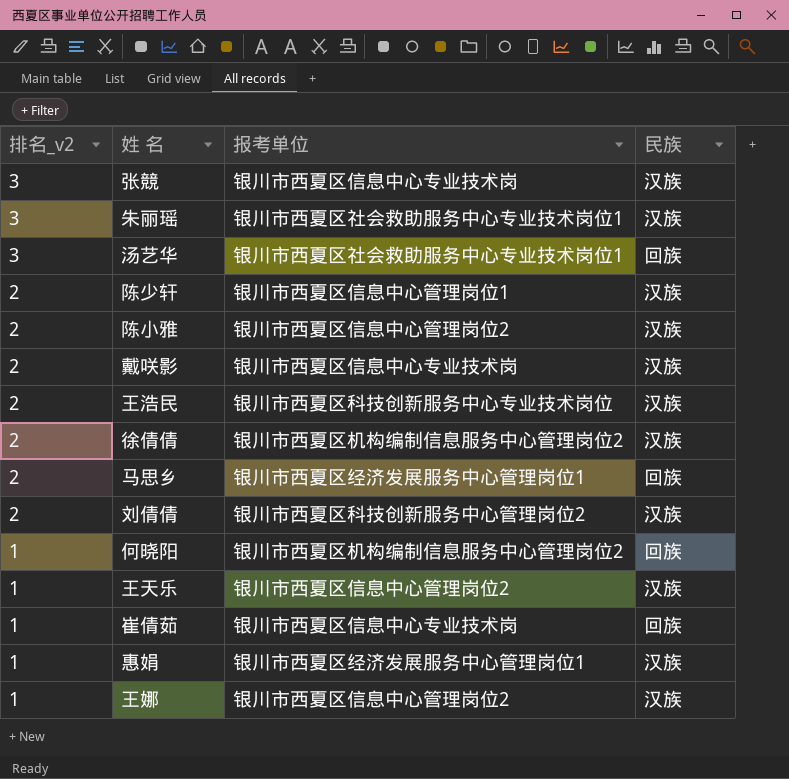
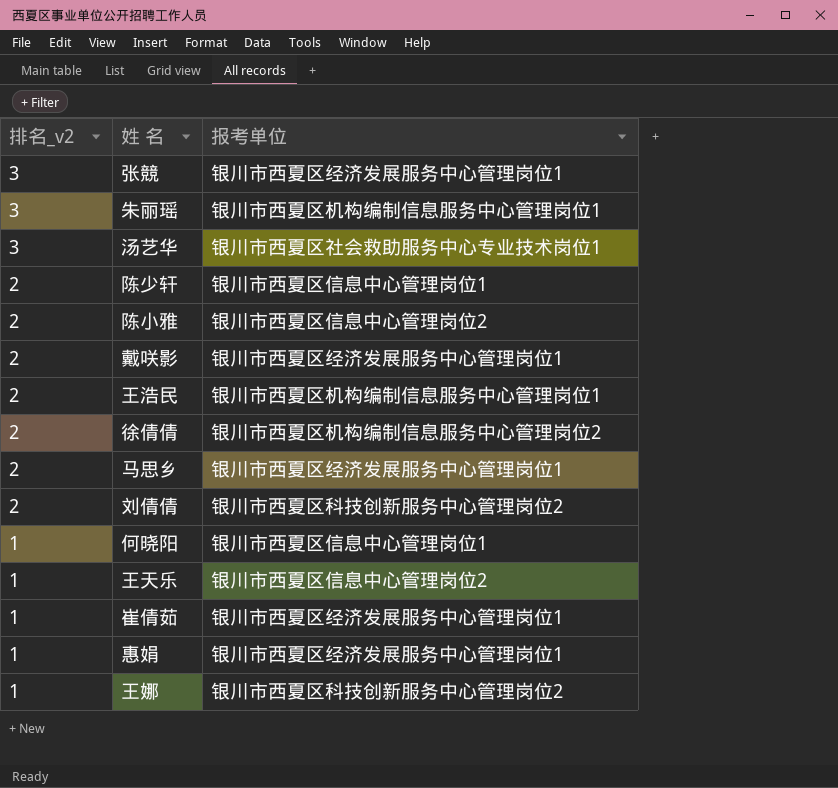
column 民族 | position: 4 -> none
张競 | 报考单位: 银川市西夏区信息中心专业技术岗 -> 银川市西夏区经济发展服务中心管理岗位1
朱丽瑶 | 报考单位: 银川市西夏区社会救助服务中心专业技术岗位1 -> 银川市西夏区机构编制信息服务中心管理岗位1
戴咲影 | 报考单位: 银川市西夏区信息中心专业技术岗 -> 银川市西夏区经济发展服务中心管理岗位1
王浩民 | 报考单位: 银川市西夏区科技创新服务中心专业技术岗位 -> 银川市西夏区机构编制信息服务中心管理岗位1
何晓阳 | 报考单位: 银川市西夏区机构编制信息服务中心管理岗位2 -> 银川市西夏区信息中心管理岗位1
崔倩茹 | 报考单位: 银川市西夏区信息中心专业技术岗 -> 银川市西夏区经济发展服务中心管理岗位1
王娜 | 报考单位: 银川市西夏区信息中心管理岗位2 -> 银川市西夏区科技创新服务中心管理岗位2

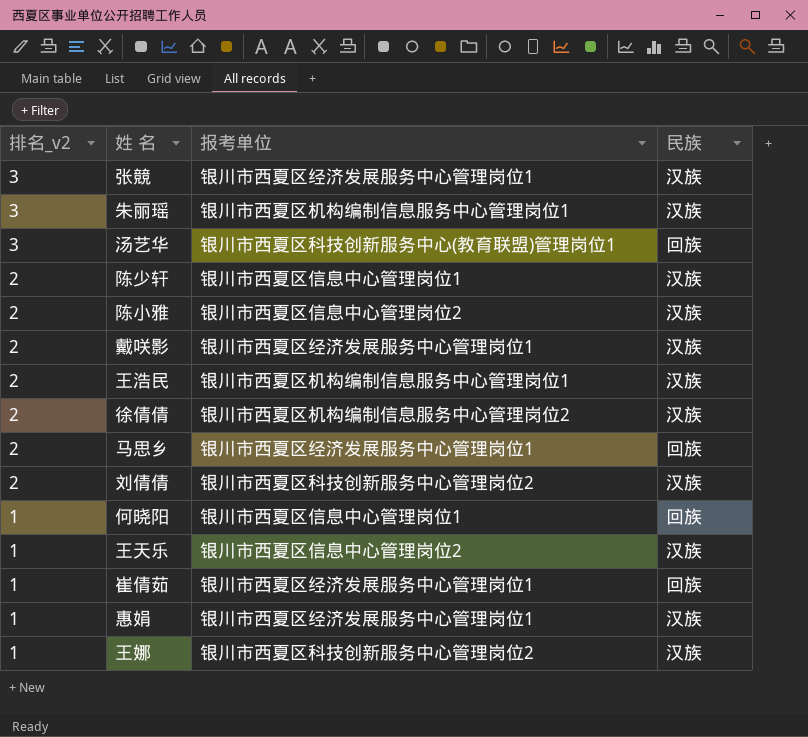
column 民族 | position: none -> 4
汤艺华 | 报考单位: 银川市西夏区社会救助服务中心专业技术岗位1 -> 银川市西夏区科技创新服务中心(教育联盟)管理岗位1

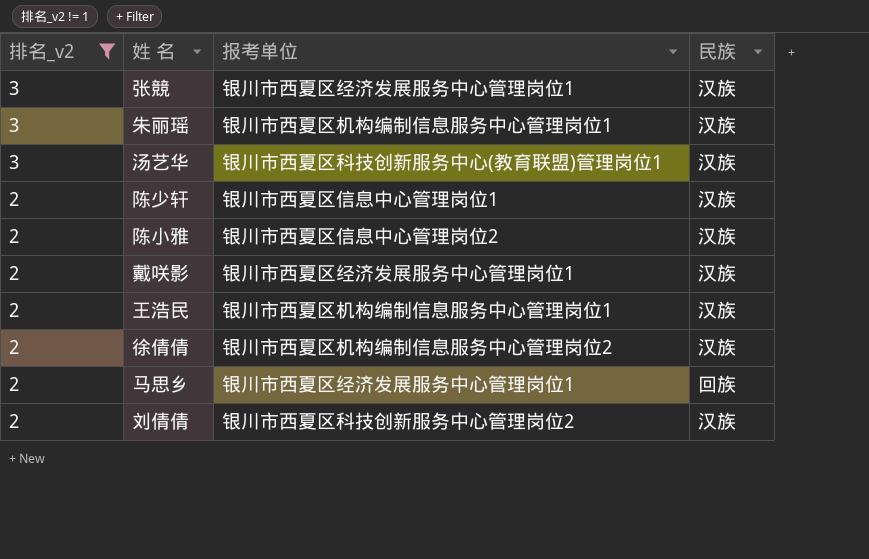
filter: none -> 排名_v2 != 1
汤艺华 | 民族: 回族 -> 汉族

